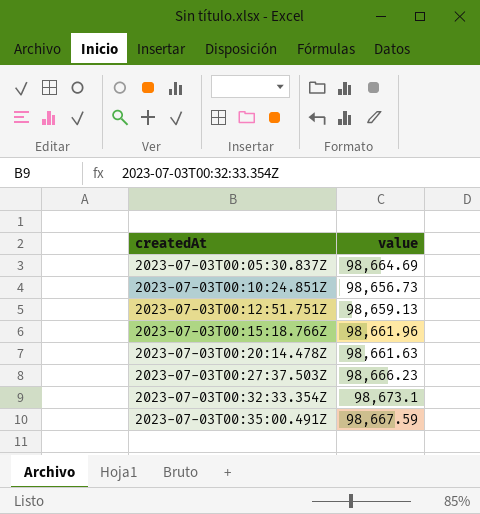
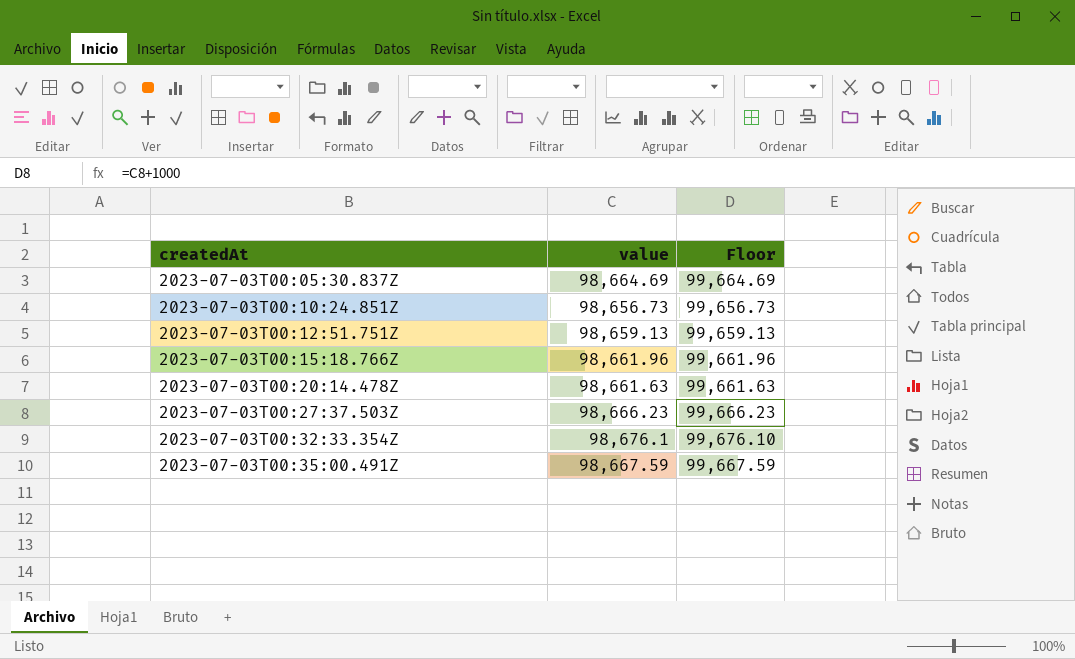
column Floor | formula: none -> [value] + 1000
2023-07-03T00:32:33.354Z | value: 98,673.1 -> 98,676.1

